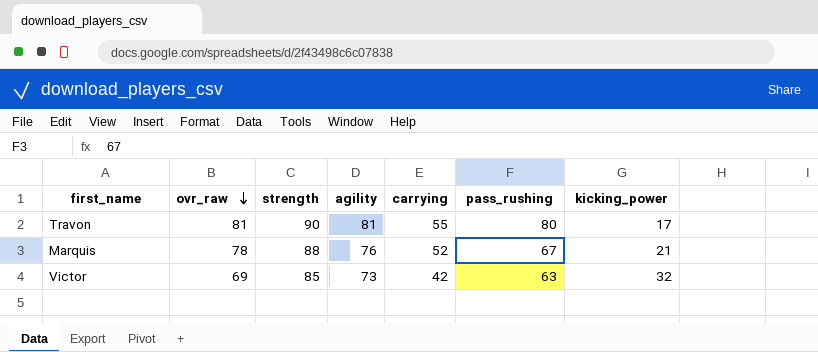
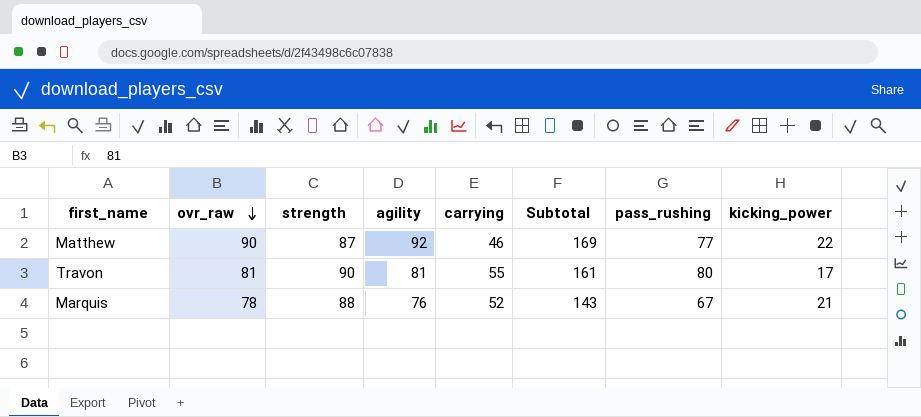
column Subtotal | formula: none -> [agility] + [pass_rushing]
row Victor: 69 | 85 | 73 | 42 | 63 | 32 -> none
row Matthew: none -> 90 | 87 | 92 | 46 | 169 | 77 | 22

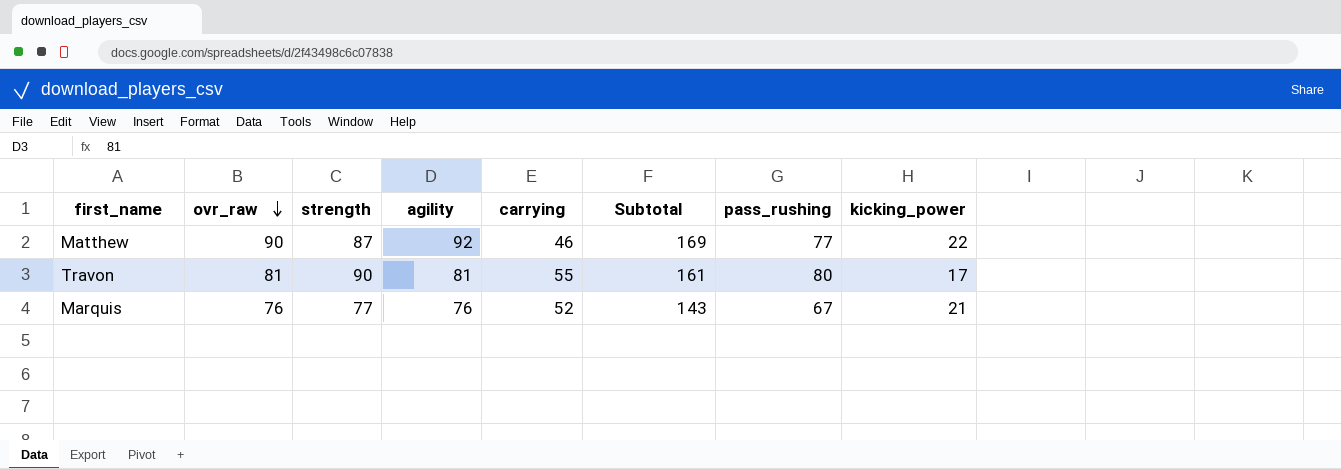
Marquis | ovr_raw: 78 -> 76
Marquis | strength: 88 -> 77

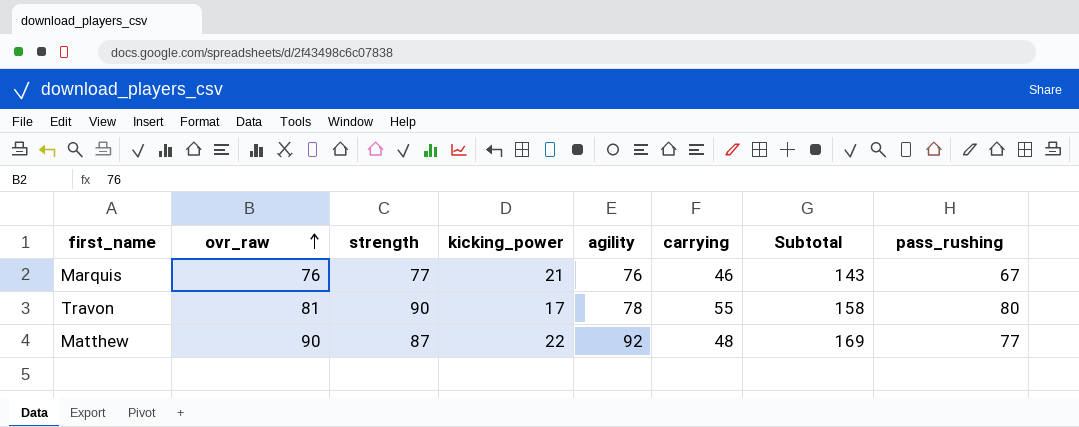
row order: ovr_raw descending -> ovr_raw ascending
column kicking_power | position: 8 -> 4
Marquis | carrying: 52 -> 46
Travon | agility: 81 -> 78
Travon | Subtotal: 161 -> 158
Matthew | carrying: 46 -> 48

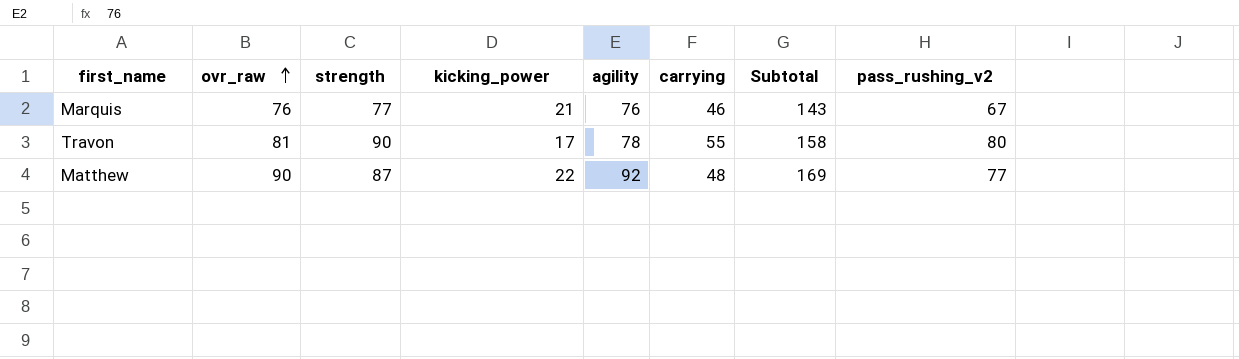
column name: pass_rushing -> pass_rushing_v2

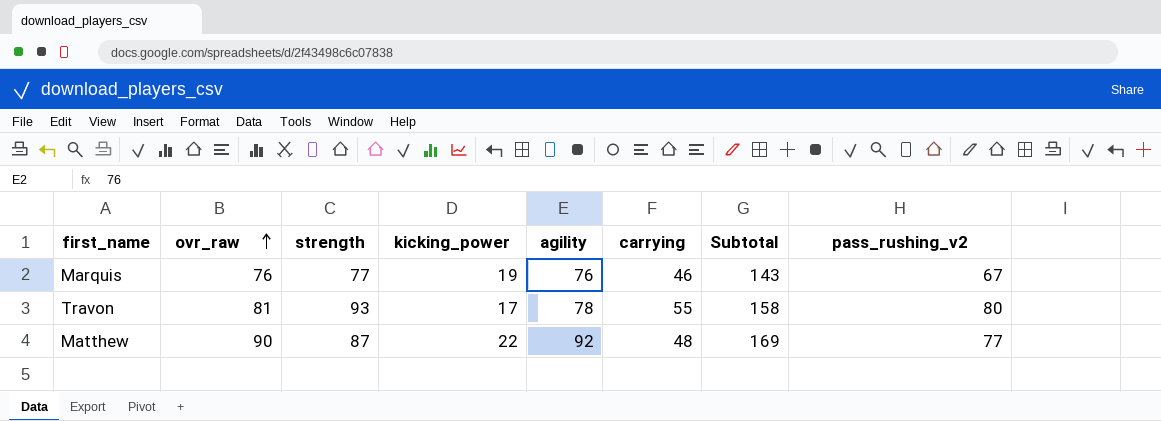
Marquis | kicking_power: 21 -> 19
Travon | strength: 90 -> 93

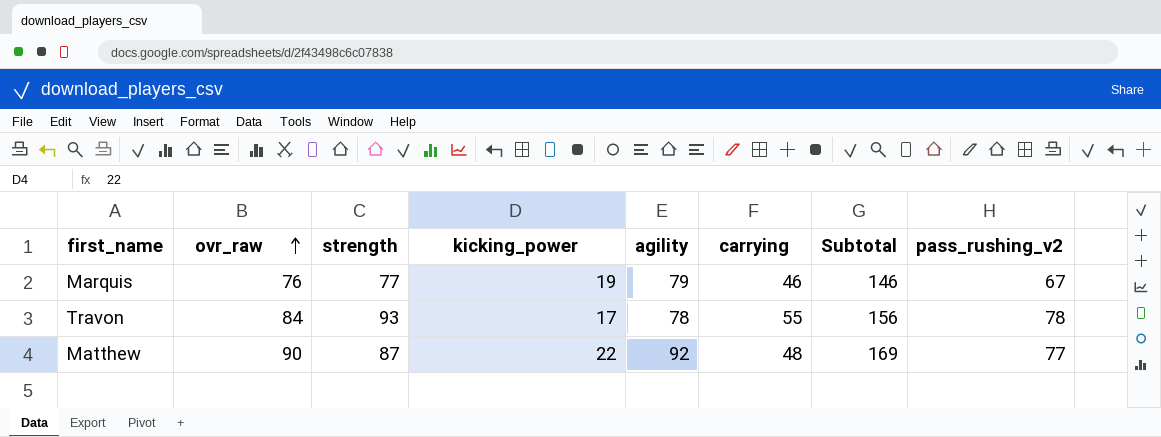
Marquis | agility: 76 -> 79
Marquis | Subtotal: 143 -> 146
Travon | ovr_raw: 81 -> 84
Travon | Subtotal: 158 -> 156
Travon | pass_rushing_v2: 80 -> 78

